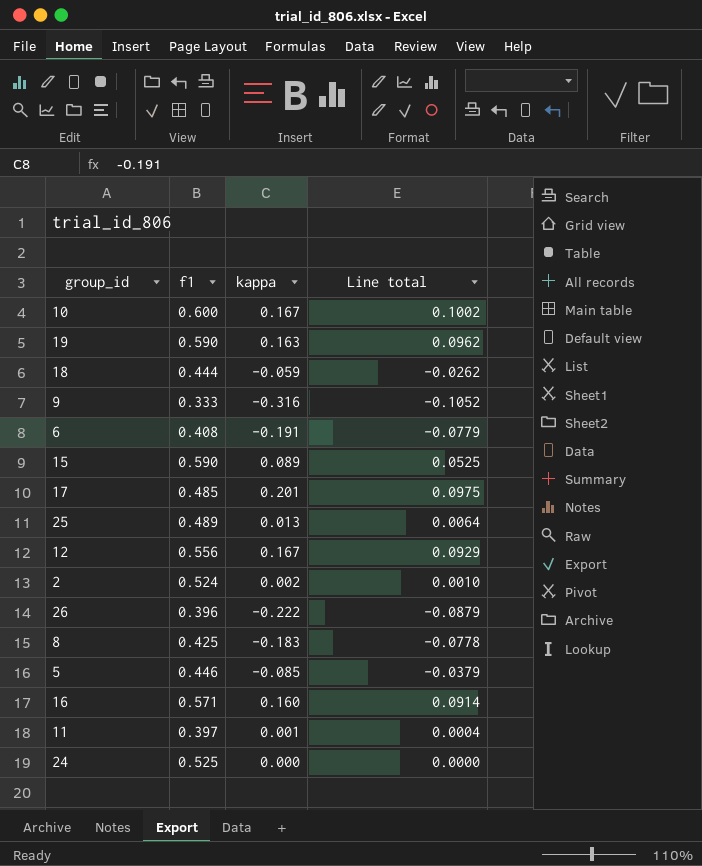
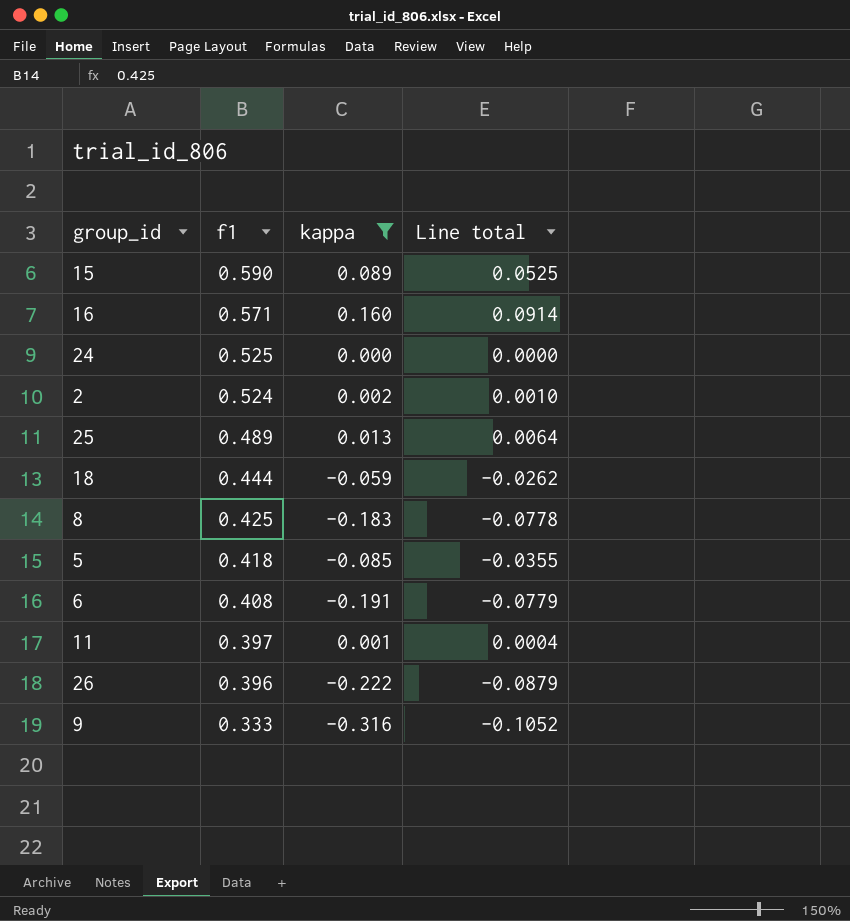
filter: none -> kappa <= 0.160
row order: none -> f1 descending
5 | f1: 0.446 -> 0.418
5 | Line total: -0.0379 -> -0.0355

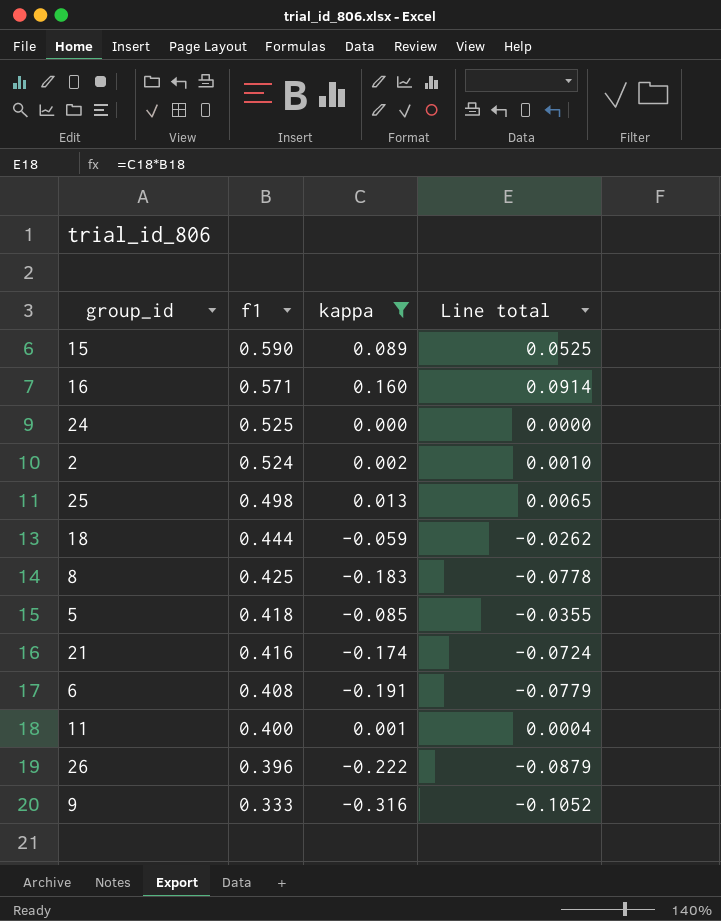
25 | f1: 0.489 -> 0.498
25 | Line total: 0.0064 -> 0.0065
row 21: none -> 0.416 | -0.174 | -0.0724
11 | f1: 0.397 -> 0.400

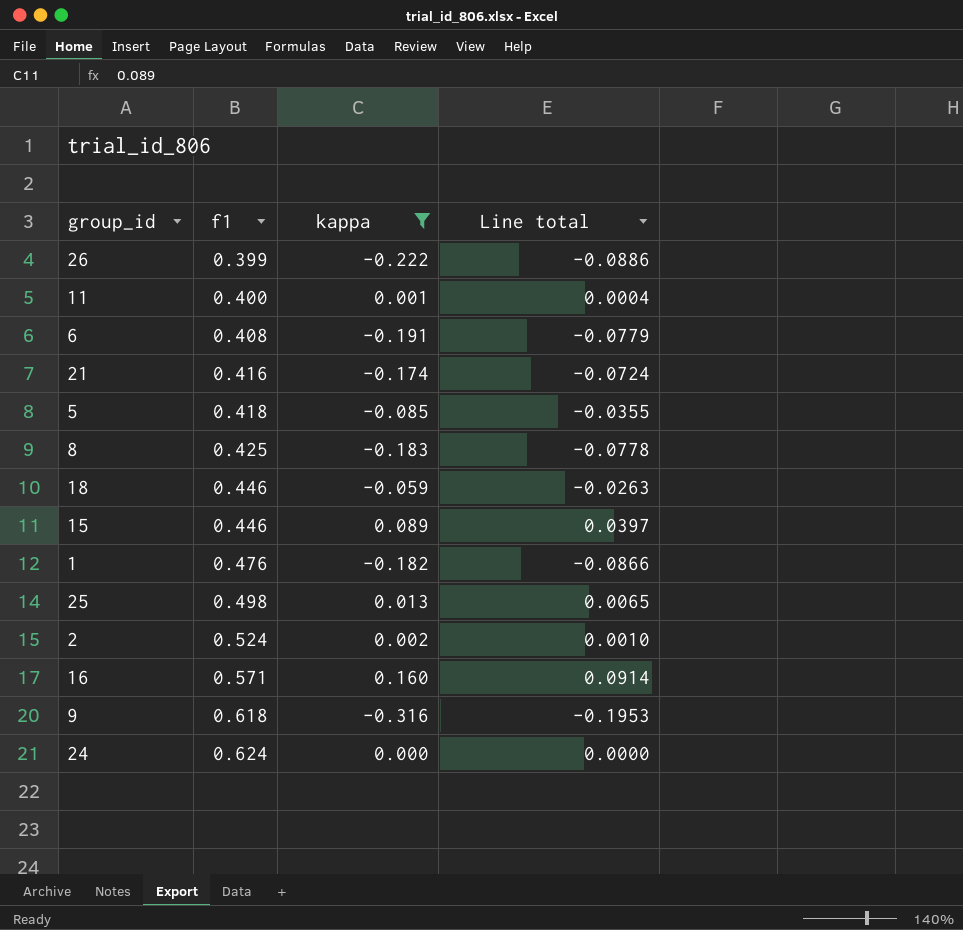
row order: f1 descending -> f1 ascending
26 | f1: 0.396 -> 0.399
26 | Line total: -0.0879 -> -0.0886
18 | f1: 0.444 -> 0.446
18 | Line total: -0.0262 -> -0.0263
15 | f1: 0.590 -> 0.446
15 | Line total: 0.0525 -> 0.0397
row 1: none -> 0.476 | -0.182 | -0.0866
9 | f1: 0.333 -> 0.618
9 | Line total: -0.1052 -> -0.1953
24 | f1: 0.525 -> 0.624

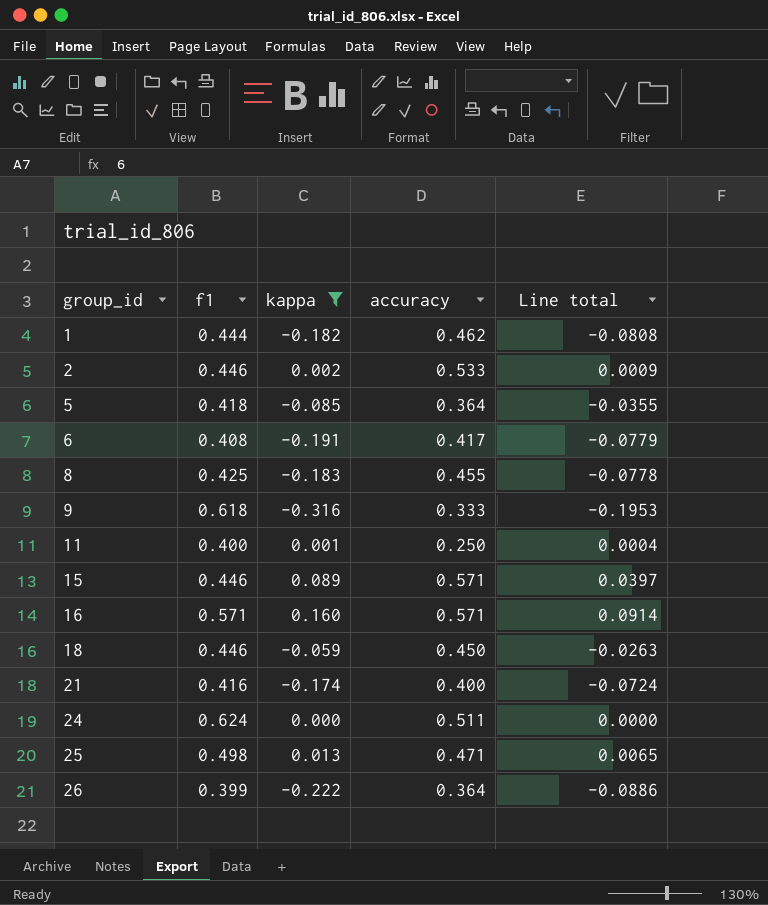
row order: f1 ascending -> group_id ascending
column accuracy | position: none -> 4
1 | f1: 0.476 -> 0.444
1 | Line total: -0.0866 -> -0.0808
2 | f1: 0.524 -> 0.446
2 | Line total: 0.0010 -> 0.0009

